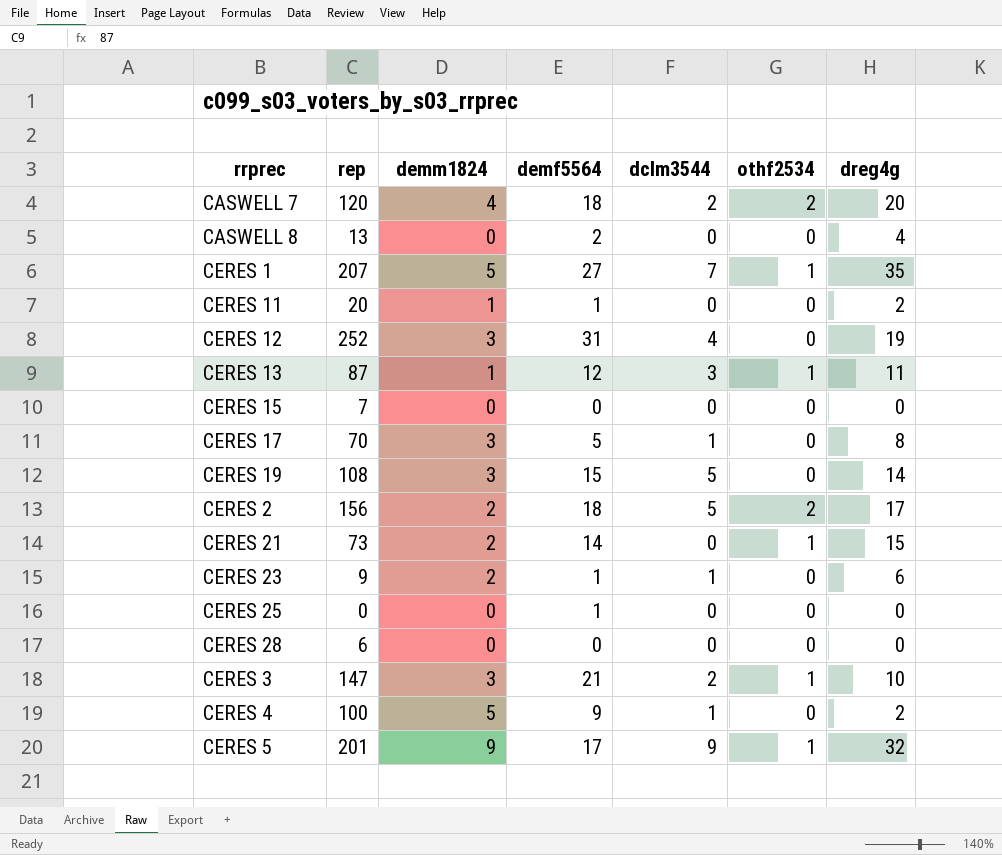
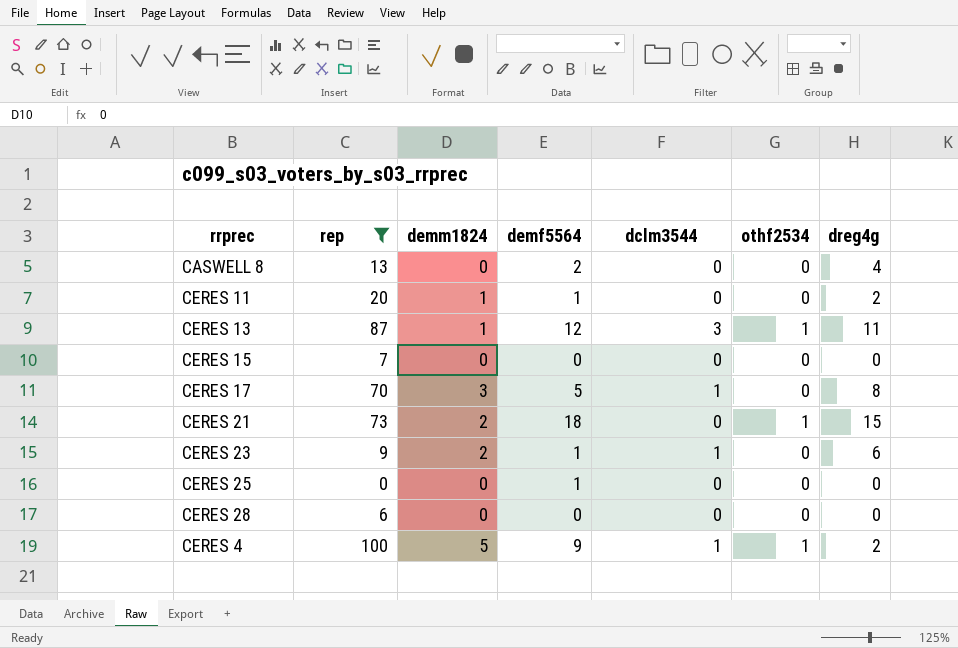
filter: none -> rep <= 100
CERES 21 | demf5564: 14 -> 18
CERES 4 | othf2534: 0 -> 1

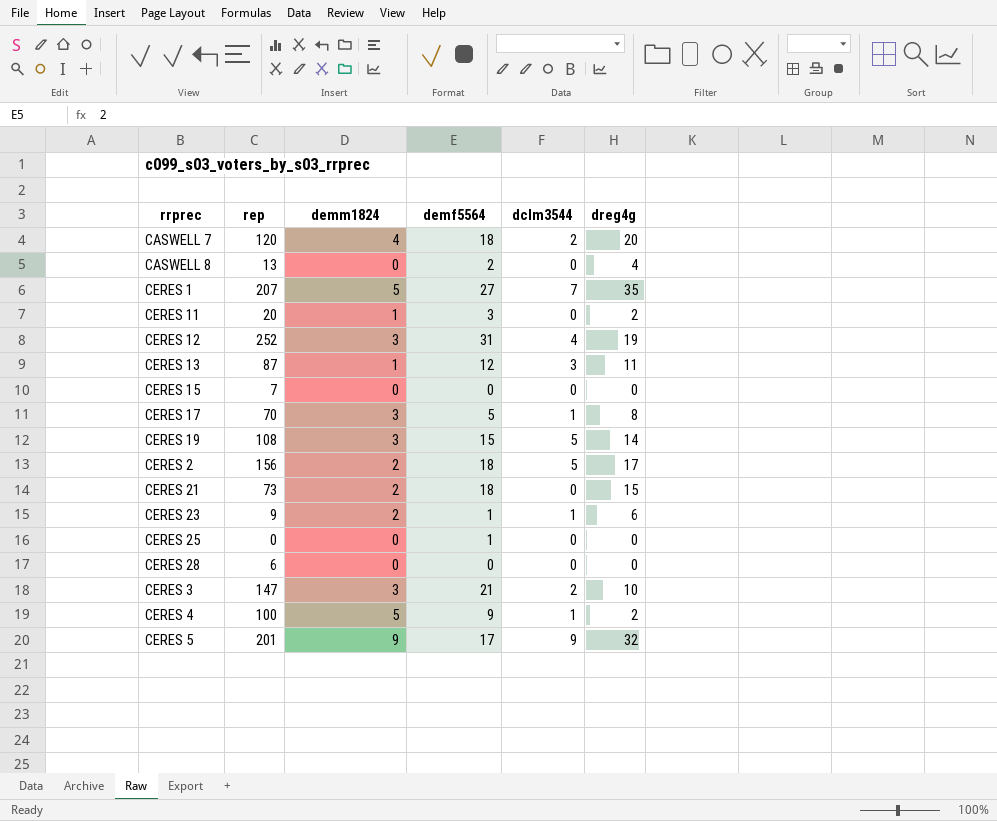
filter: rep <= 100 -> none
column othf2534 | position: 6 -> none
CERES 11 | demf5564: 1 -> 3

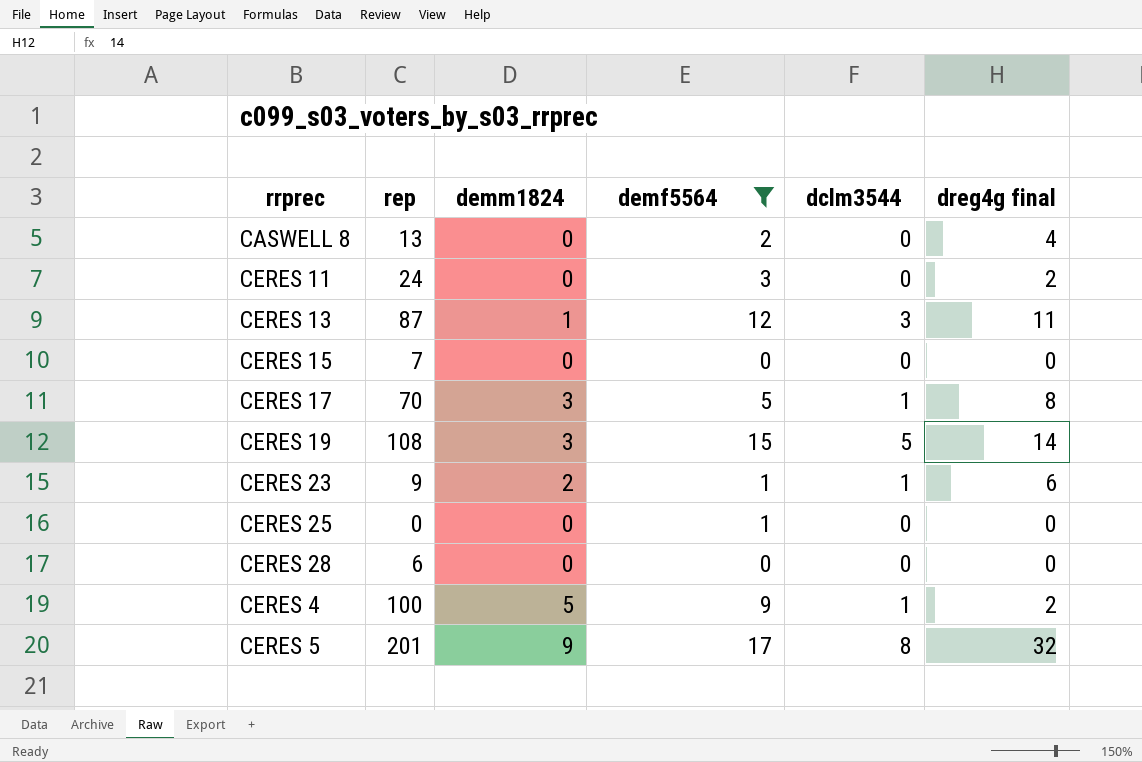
filter: none -> demf5564 <= 17
column name: dreg4g -> dreg4g final
CERES 11 | rep: 20 -> 24
CERES 11 | demm1824: 1 -> 0
CERES 5 | dclm3544: 9 -> 8

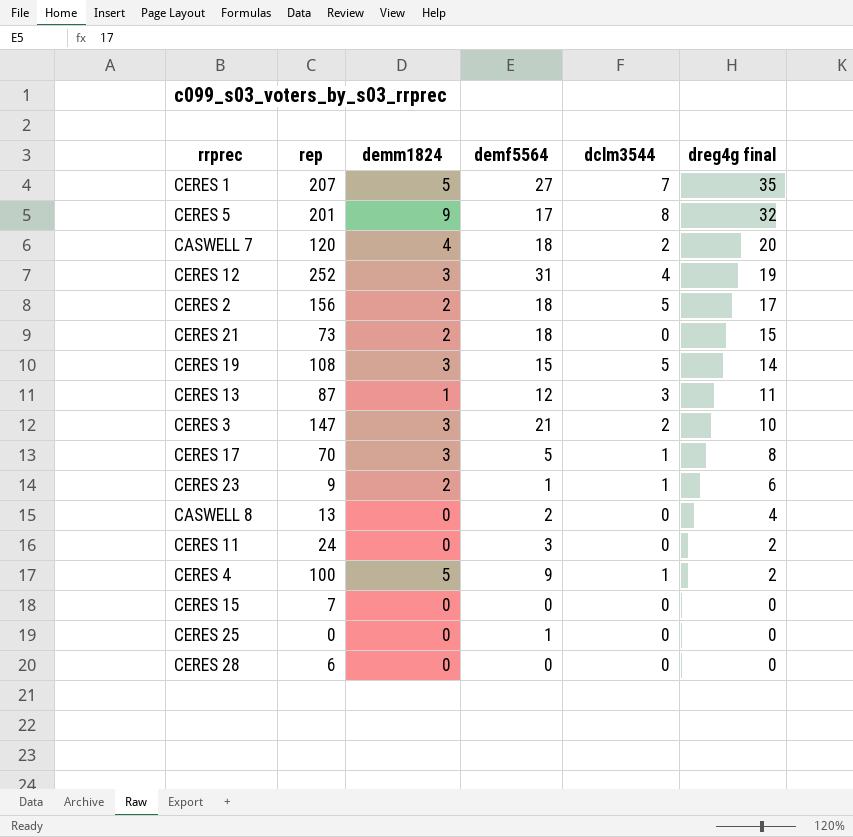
filter: demf5564 <= 17 -> none
row order: none -> dreg4g final descending

